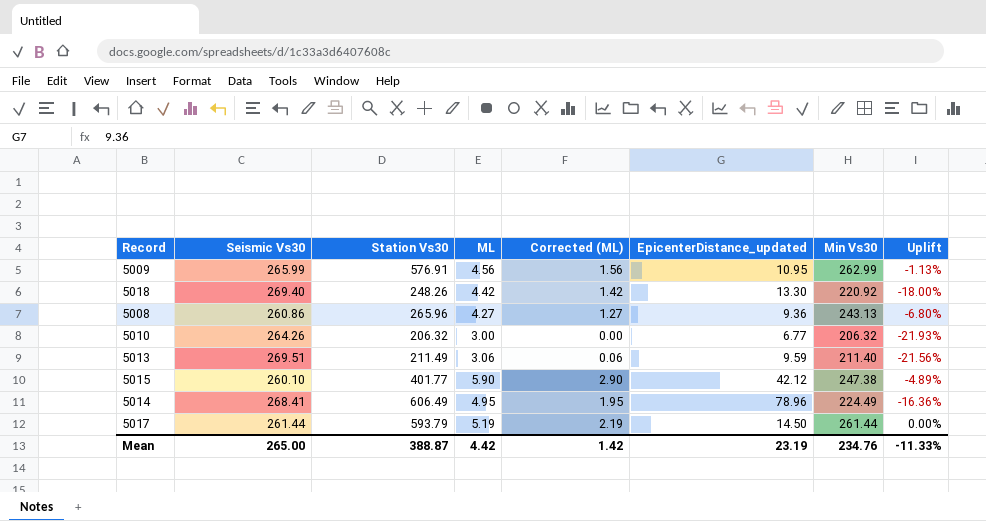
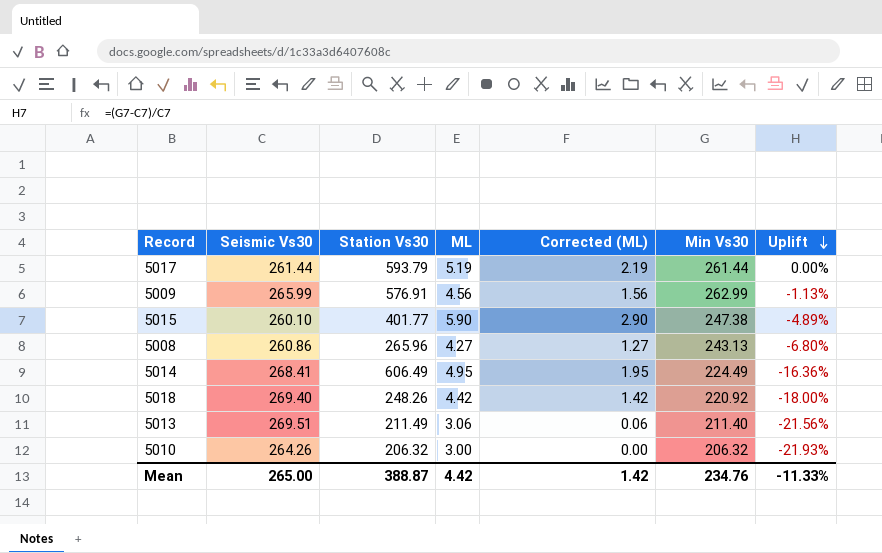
row order: none -> Uplift descending
column EpicenterDistance_updated | position: 6 -> none

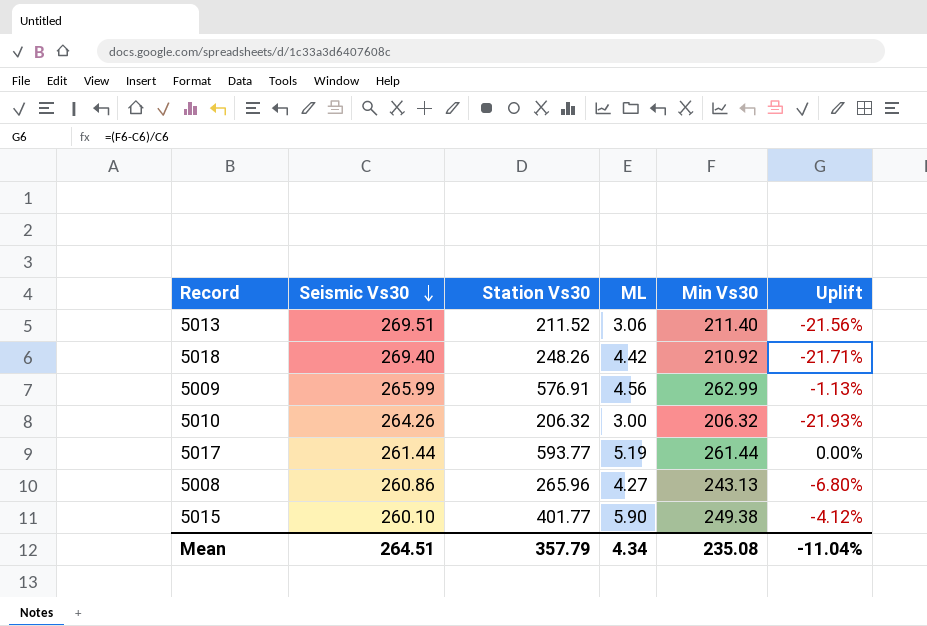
row order: Uplift descending -> Seismic Vs30 descending
column Corrected (ML) | formula: [ML] - 3 -> none
row 5014: 268.41 | 606.49 | 4.95 | 1.95 | 224.49 | -16.36% -> none
5013 | Station Vs30: 211.49 -> 211.52
5018 | Min Vs30: 220.92 -> 210.92
5018 | Uplift: -18.00% -> -21.71%
5017 | Station Vs30: 593.79 -> 593.77
5015 | Min Vs30: 247.38 -> 249.38
5015 | Uplift: -4.89% -> -4.12%
Mean | Seismic Vs30: 265.00 -> 264.51
Mean | Station Vs30: 388.87 -> 357.79
Mean | ML: 4.42 -> 4.34
Mean | Min Vs30: 234.76 -> 235.08
Mean | Uplift: -11.33% -> -11.04%

